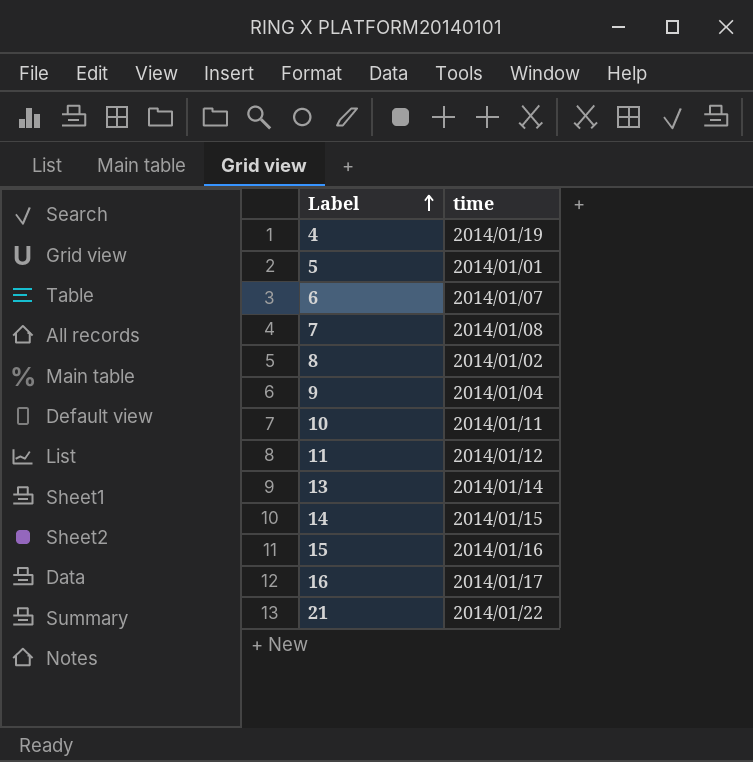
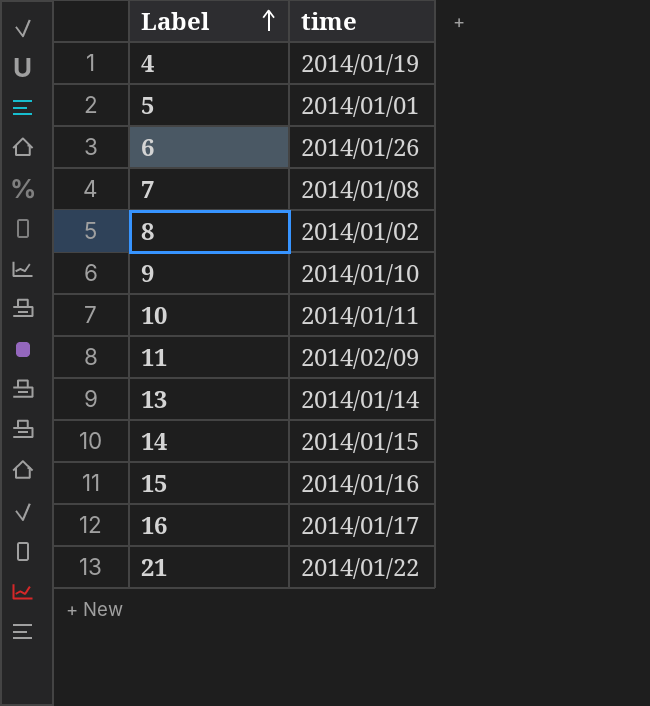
6 | time: 2014/01/07 -> 2014/01/26
9 | time: 2014/01/04 -> 2014/01/10
11 | time: 2014/01/12 -> 2014/02/09

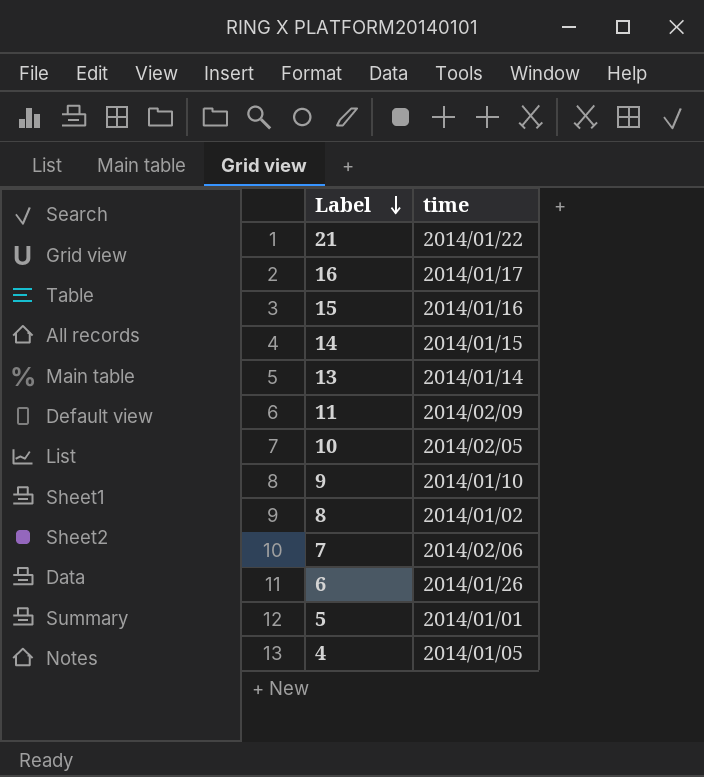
row order: Label ascending -> Label descending
10 | time: 2014/01/11 -> 2014/02/05
7 | time: 2014/01/08 -> 2014/02/06
4 | time: 2014/01/19 -> 2014/01/05

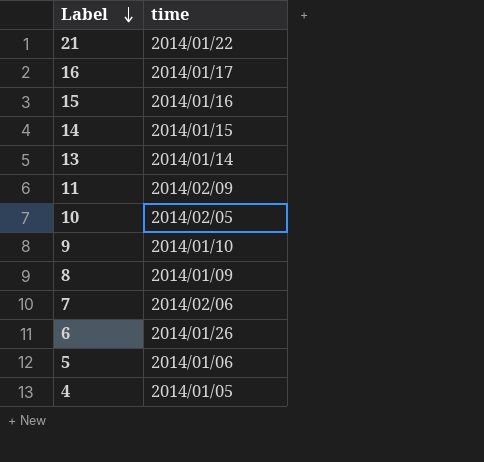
8 | time: 2014/01/02 -> 2014/01/09
5 | time: 2014/01/01 -> 2014/01/06

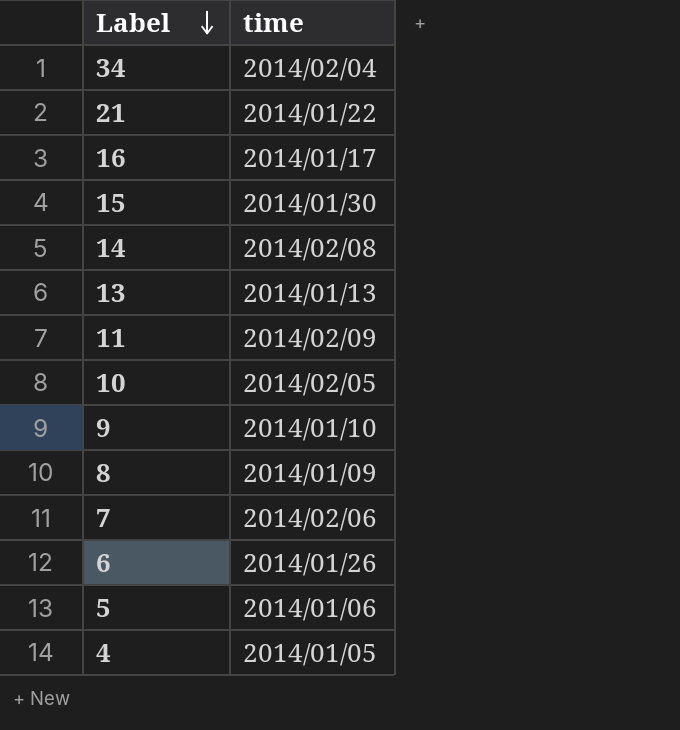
row 34: none -> 2014/02/04
15 | time: 2014/01/16 -> 2014/01/30
14 | time: 2014/01/15 -> 2014/02/08
13 | time: 2014/01/14 -> 2014/01/13

